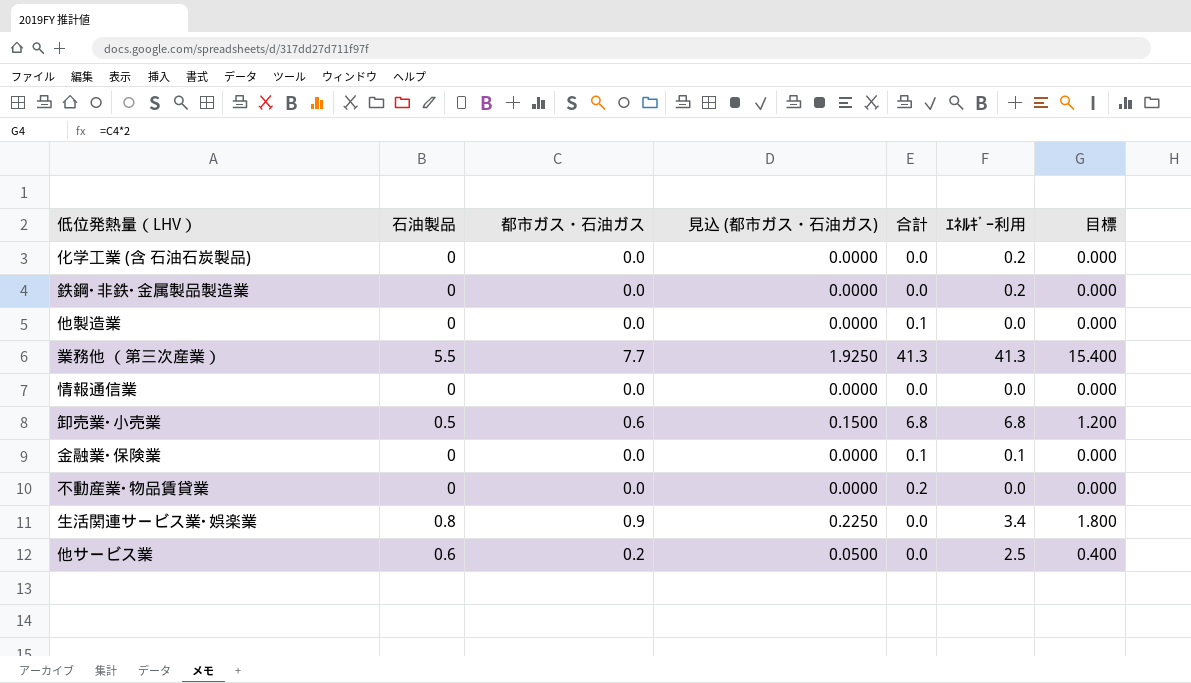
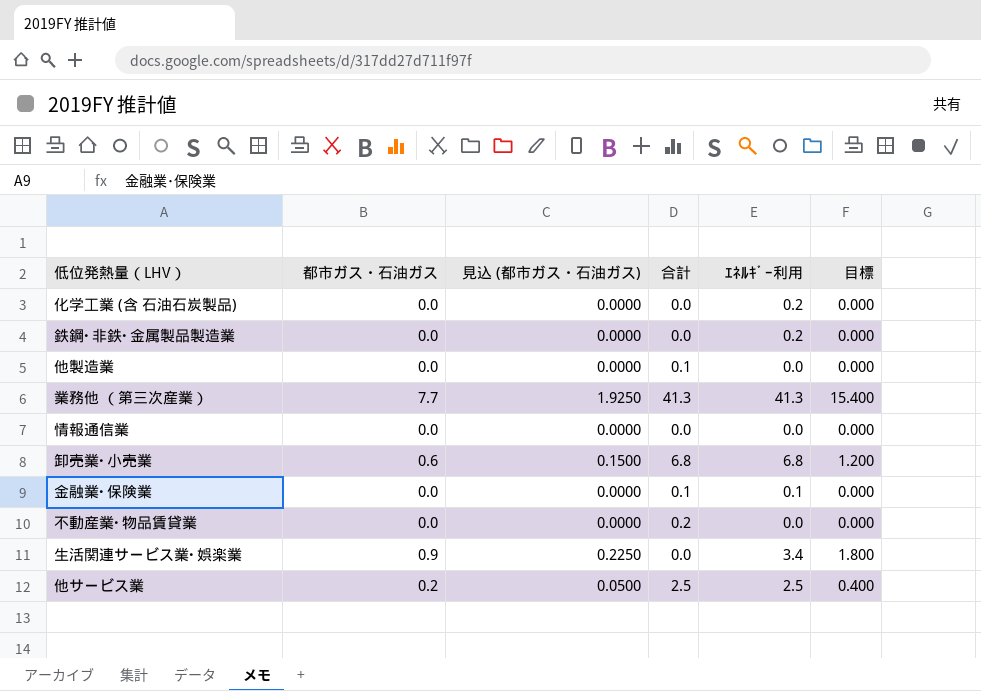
column 石油製品 | position: 2 -> none
他サービス業 | 合計: 0.0 -> 2.5

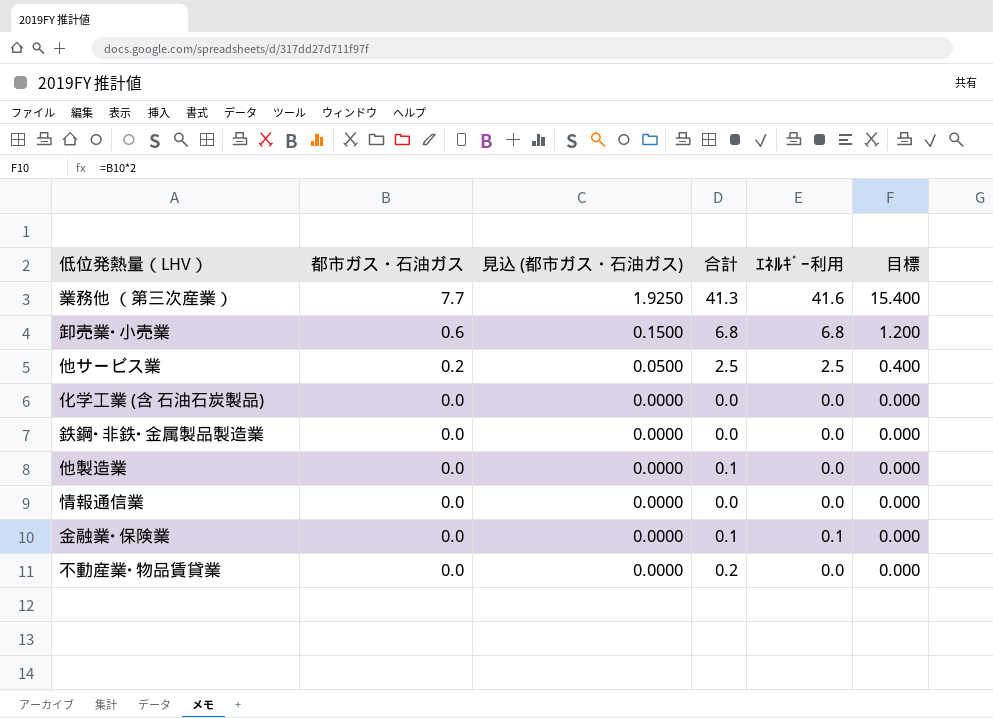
row order: none -> 都市ガス・石油ガス descending
row 生活関連サービス業･娯楽業: 0.9 | 0.2250 | 0.0 | 3.4 | 1.800 -> none
業務他 （第三次産業） | ｴﾈﾙｷﾞｰ利用: 41.3 -> 41.6
化学工業 (含 石油石炭製品) | ｴﾈﾙｷﾞｰ利用: 0.2 -> 0.0
鉄鋼･非鉄･金属製品製造業 | ｴﾈﾙｷﾞｰ利用: 0.2 -> 0.0

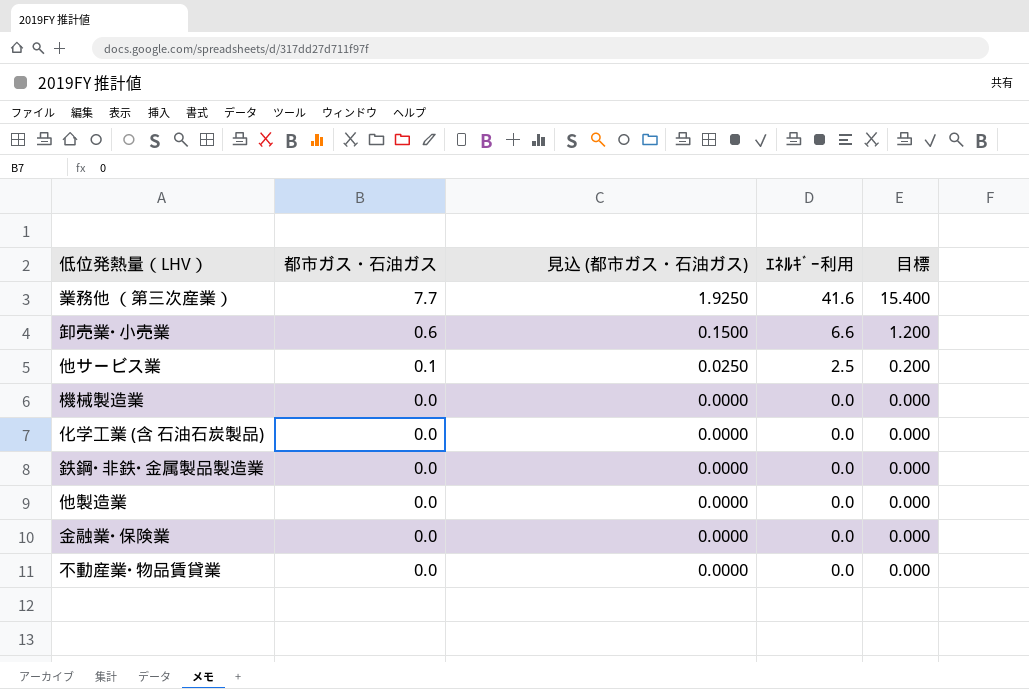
column 合計 | position: 4 -> none
row 情報通信業: 0.0 | 0.0000 | 0.0 | 0.0 | 0.000 -> none
卸売業･小売業 | ｴﾈﾙｷﾞｰ利用: 6.8 -> 6.6
他サービス業 | 都市ガス・石油ガス: 0.2 -> 0.1
他サービス業 | 見込 (都市ガス・石油ガス): 0.0500 -> 0.0250
他サービス業 | 目標: 0.400 -> 0.200
row 機械製造業: none -> 0.0 | 0.0000 | 0.0 | 0.000
金融業･保険業 | ｴﾈﾙｷﾞｰ利用: 0.1 -> 0.0

